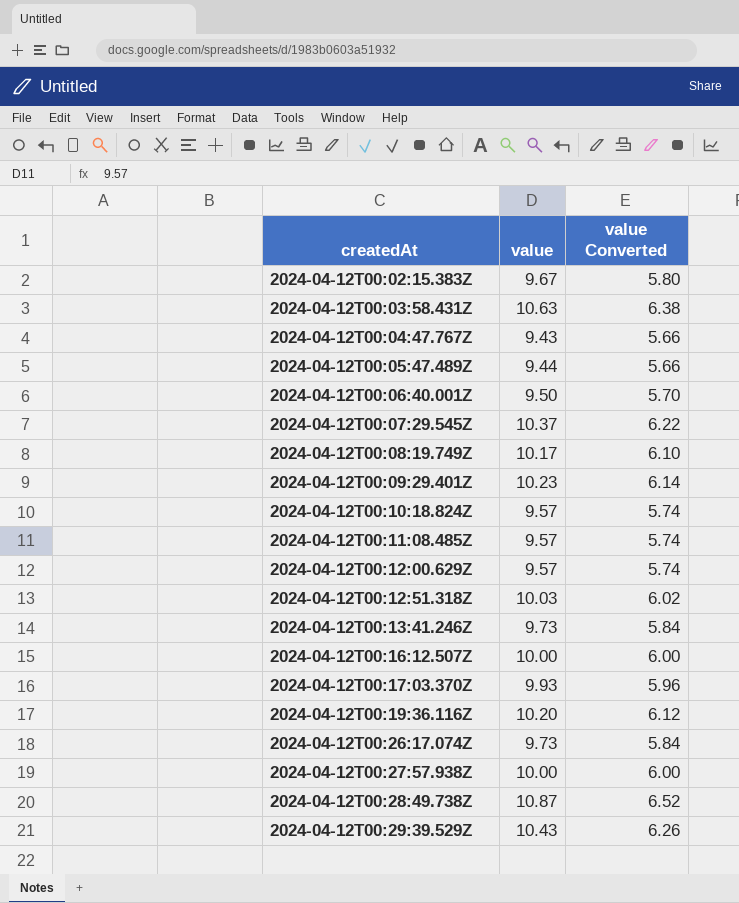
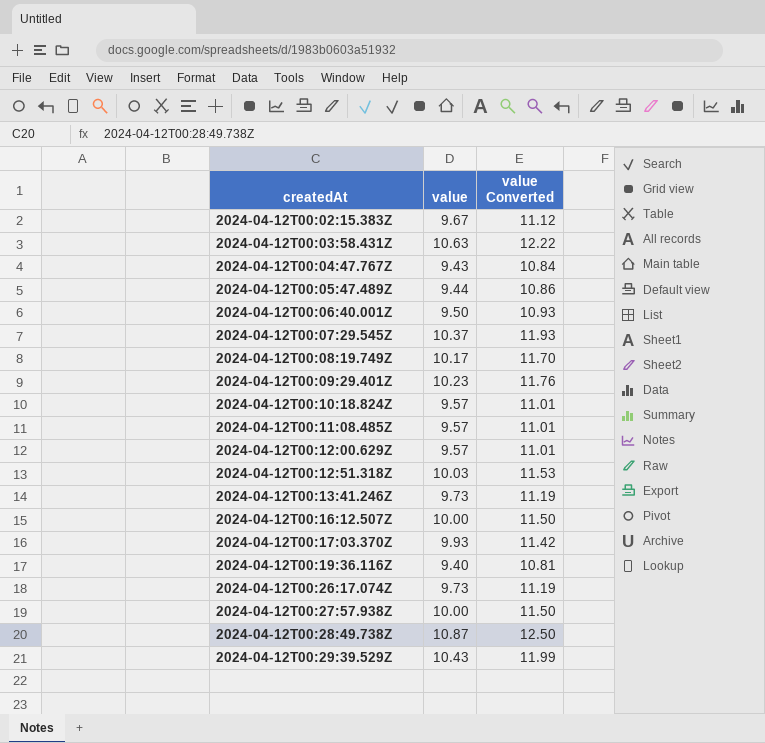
column value Converted | formula: [value] * 0.6 -> [value] * 1.15
2024-04-12T00:19:36.116Z | value: 10.20 -> 9.40

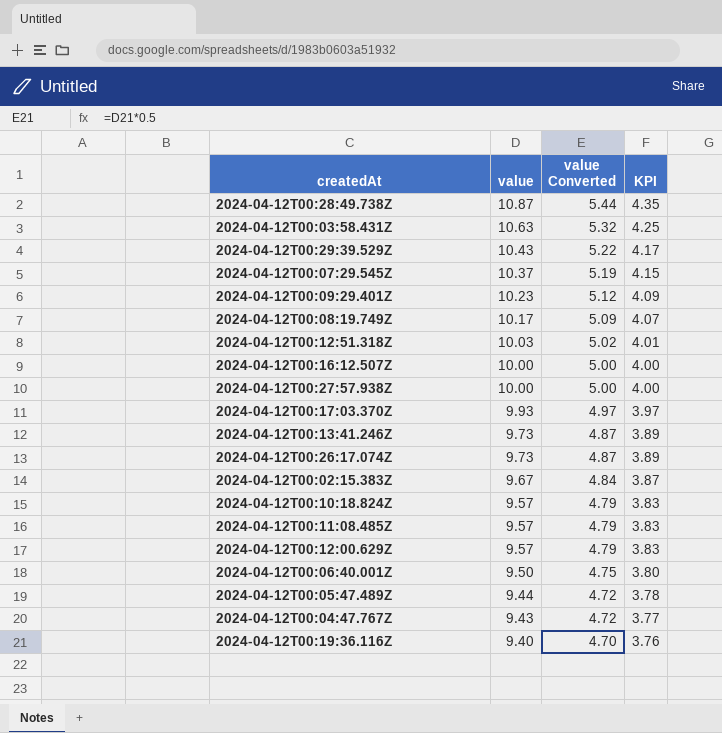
row order: createdAt ascending -> value descending
column value Converted | formula: [value] * 1.15 -> [value] * 0.5
column KPI | formula: none -> [value] * 0.4

